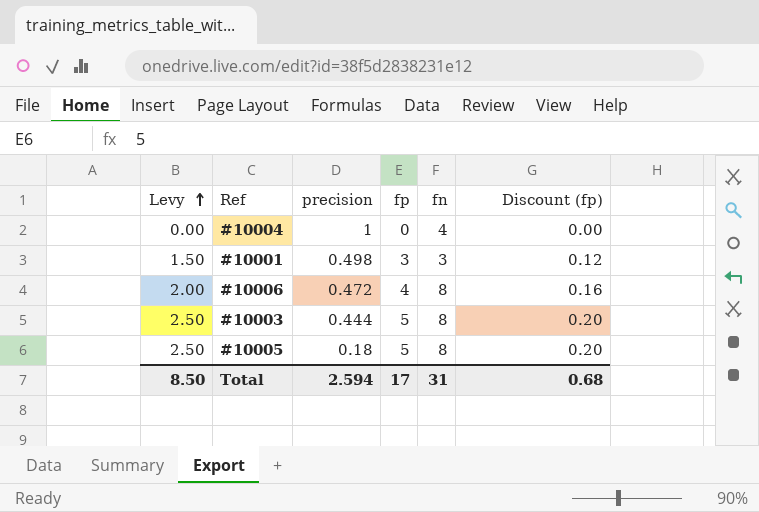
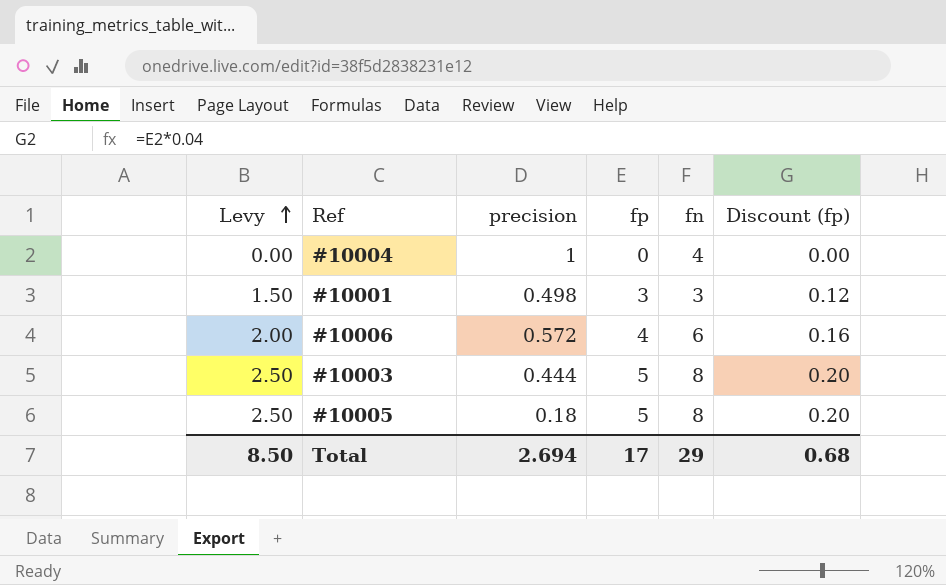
#10006 | precision: 0.472 -> 0.572
#10006 | fn: 8 -> 6
Total | precision: 2.594 -> 2.694
Total | fn: 31 -> 29

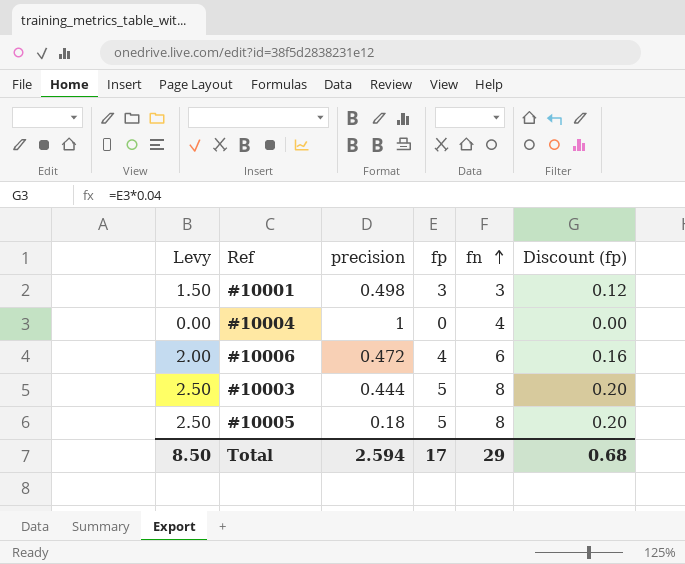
row order: Levy ascending -> fn ascending
#10006 | precision: 0.572 -> 0.472
Total | precision: 2.694 -> 2.594

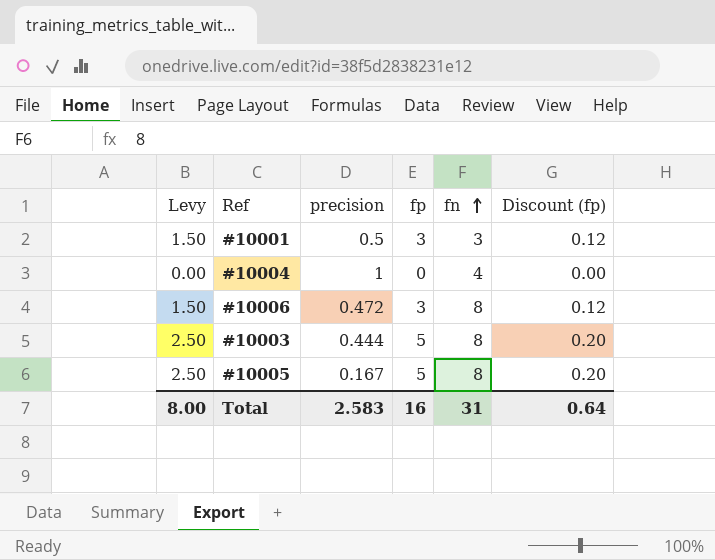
#10001 | precision: 0.498 -> 0.5
#10006 | Levy: 2.00 -> 1.50
#10006 | fp: 4 -> 3
#10006 | fn: 6 -> 8
#10006 | Discount (fp): 0.16 -> 0.12
#10005 | precision: 0.18 -> 0.167
Total | Levy: 8.50 -> 8.00
Total | precision: 2.594 -> 2.583
Total | fp: 17 -> 16
Total | fn: 29 -> 31
Total | Discount (fp): 0.68 -> 0.64

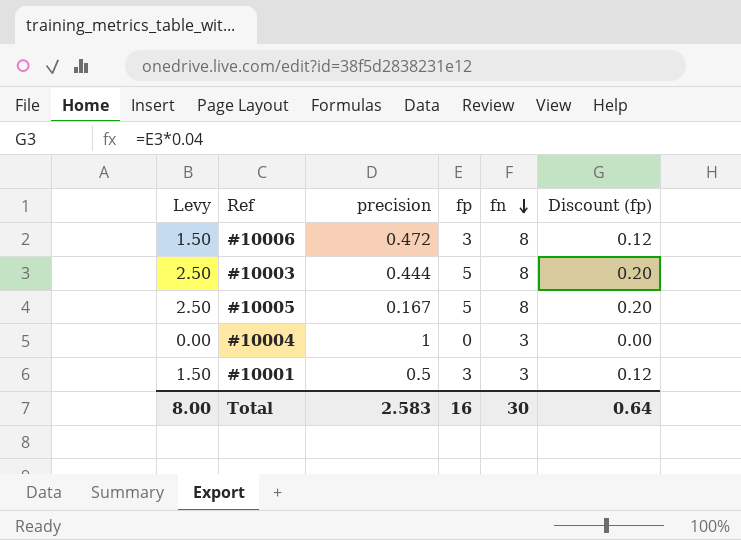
row order: fn ascending -> fn descending
#10004 | fn: 4 -> 3
Total | fn: 31 -> 30

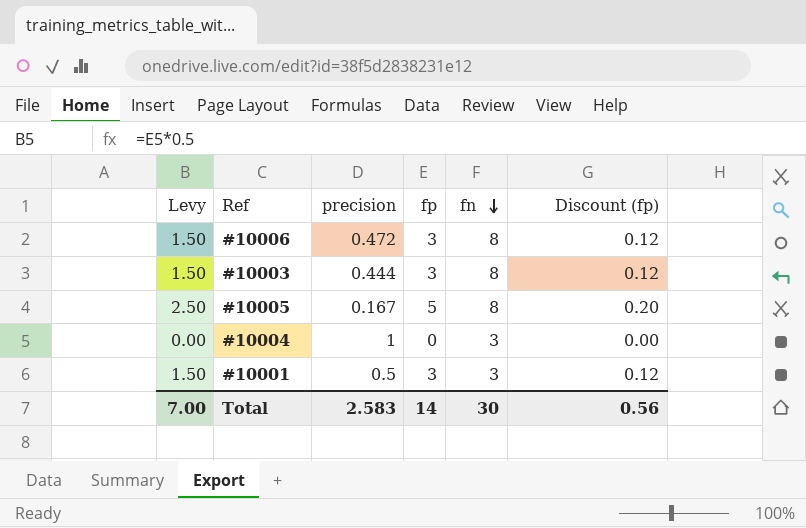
#10003 | Levy: 2.50 -> 1.50
#10003 | fp: 5 -> 3
#10003 | Discount (fp): 0.20 -> 0.12
Total | Levy: 8.00 -> 7.00
Total | fp: 16 -> 14
Total | Discount (fp): 0.64 -> 0.56

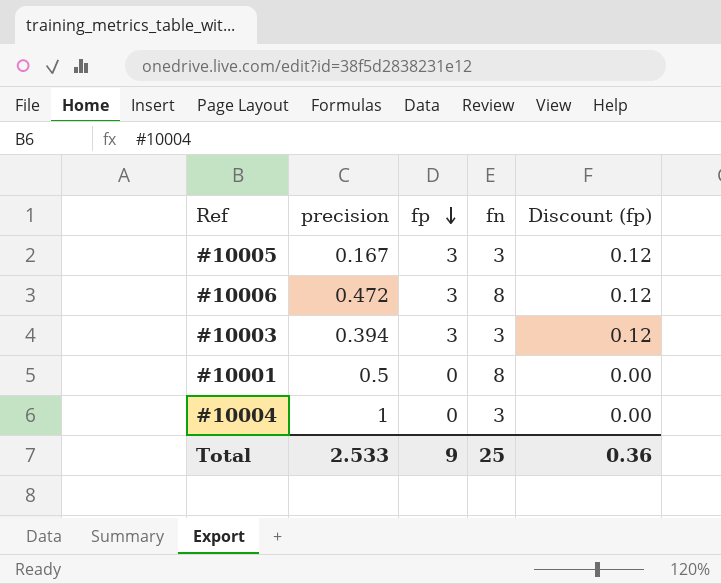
row order: fn descending -> fp descending
column Levy | formula: [fp] * 0.5 -> none
#10005 | fp: 5 -> 3
#10005 | fn: 8 -> 3
#10005 | Discount (fp): 0.20 -> 0.12
#10003 | precision: 0.444 -> 0.394
#10003 | fn: 8 -> 3
#10001 | fp: 3 -> 0
#10001 | fn: 3 -> 8
#10001 | Discount (fp): 0.12 -> 0.00
Total | precision: 2.583 -> 2.533
Total | fp: 14 -> 9
Total | fn: 30 -> 25
Total | Discount (fp): 0.56 -> 0.36

